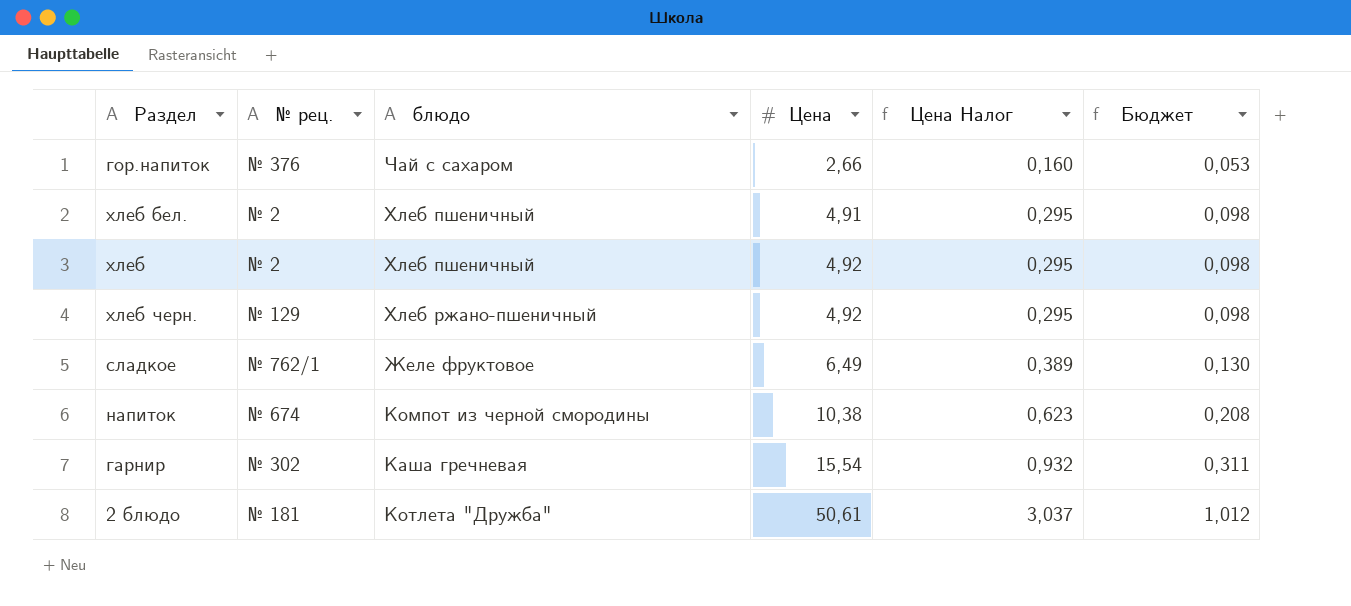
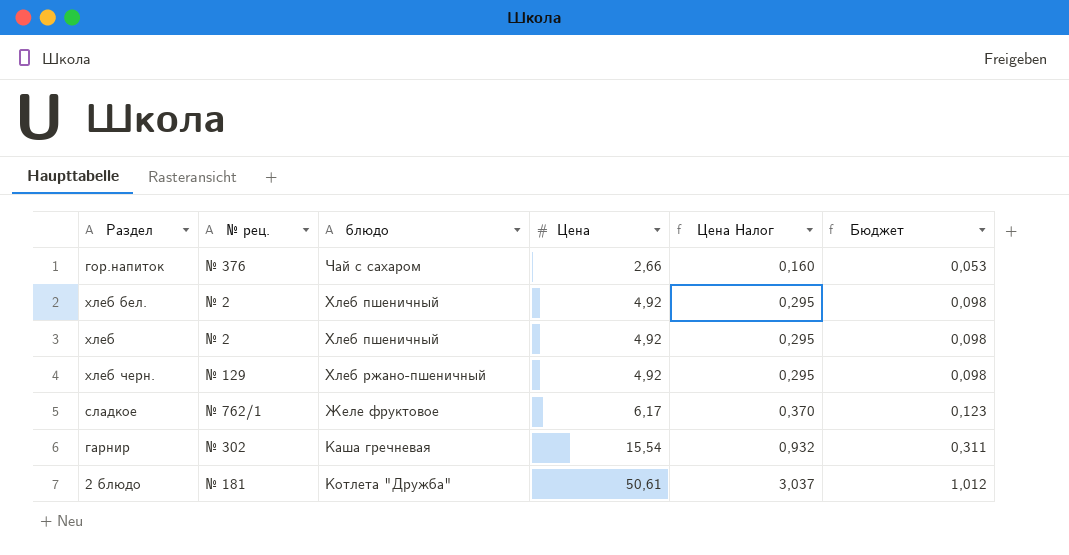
row напиток: № 674 | Компот из черной смородины | 10,38 | 0,623 | 0,208 -> none
хлеб бел. | Цена: 4,91 -> 4,92
сладкое | Цена: 6,49 -> 6,17
сладкое | Цена Налог: 0,389 -> 0,370
сладкое | Бюджет: 0,130 -> 0,123

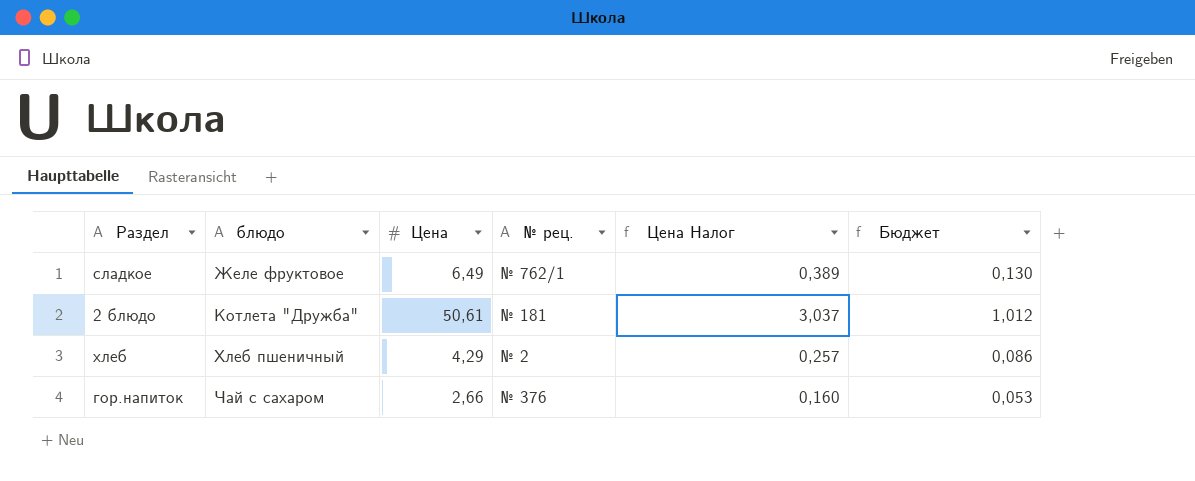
row order: Цена ascending -> блюдо ascending
column № рец. | position: 2 -> 4
row хлеб бел.: № 2 | Хлеб пшеничный | 4,92 | 0,295 | 0,098 -> none
row хлеб черн.: № 129 | Хлеб ржано-пшеничный | 4,92 | 0,295 | 0,098 -> none
row гарнир: № 302 | Каша гречневая | 15,54 | 0,932 | 0,311 -> none
сладкое | Цена: 6,17 -> 6,49
сладкое | Цена Налог: 0,370 -> 0,389
сладкое | Бюджет: 0,123 -> 0,130
хлеб | Цена: 4,92 -> 4,29
хлеб | Цена Налог: 0,295 -> 0,257
хлеб | Бюджет: 0,098 -> 0,086

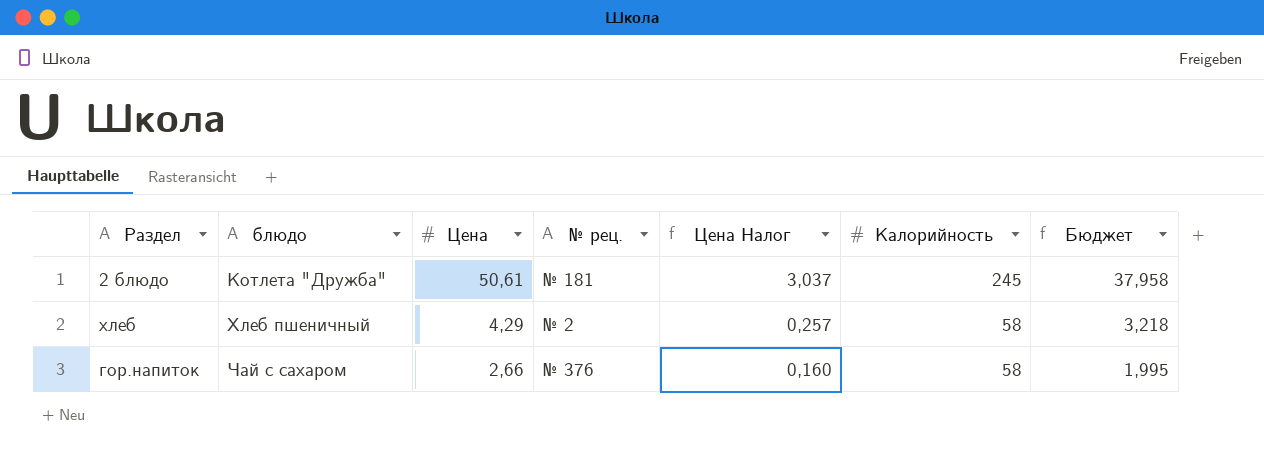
column Калорийность | position: none -> 6
column Бюджет | formula: [Цена] * 0,02 -> [Цена] * 0,75
row сладкое: Желе фруктовое | 6,49 | № 762/1 | 0,389 | 0,130 -> none

